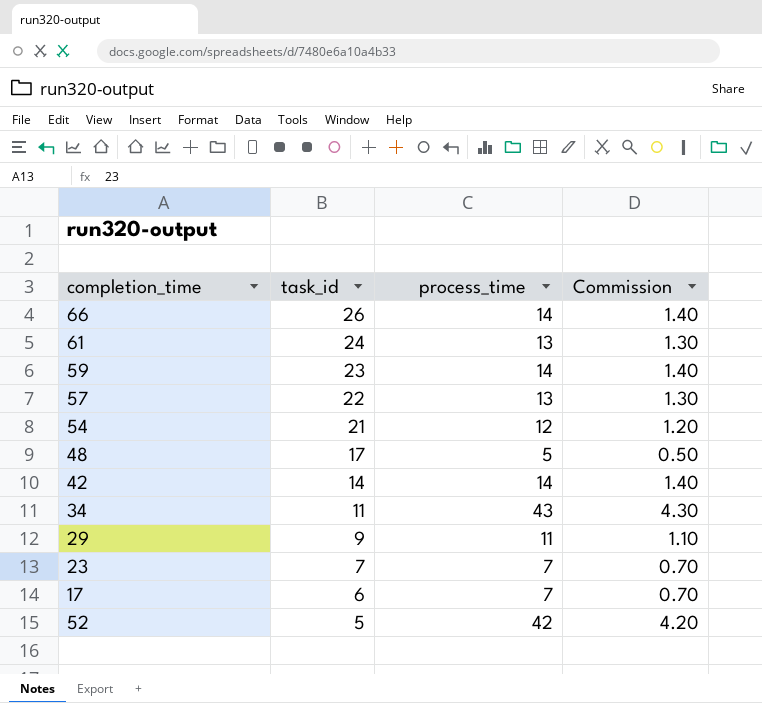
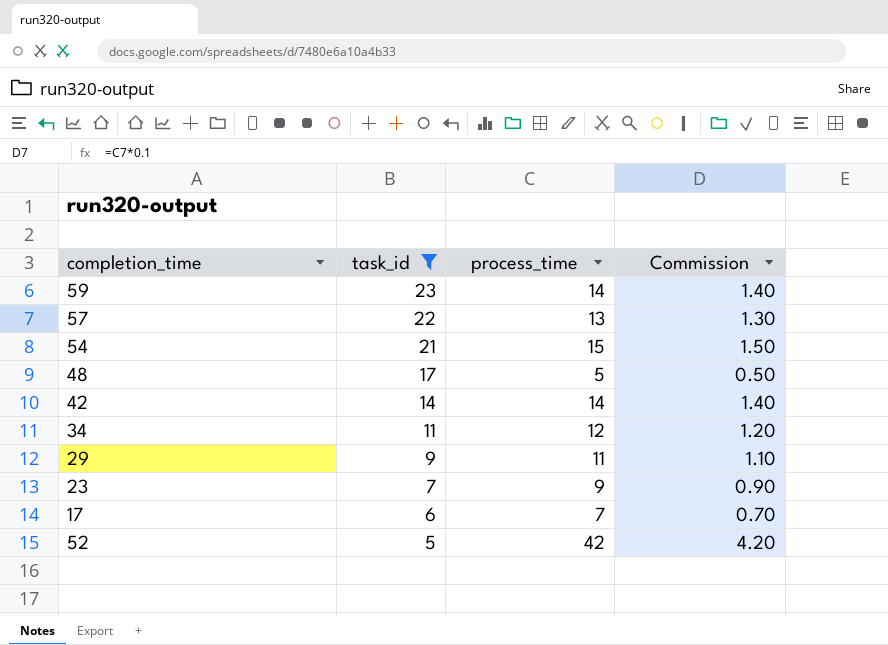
filter: none -> task_id <= 23
54 | process_time: 12 -> 15
54 | Commission: 1.20 -> 1.50
34 | process_time: 43 -> 12
34 | Commission: 4.30 -> 1.20
23 | process_time: 7 -> 9
23 | Commission: 0.70 -> 0.90

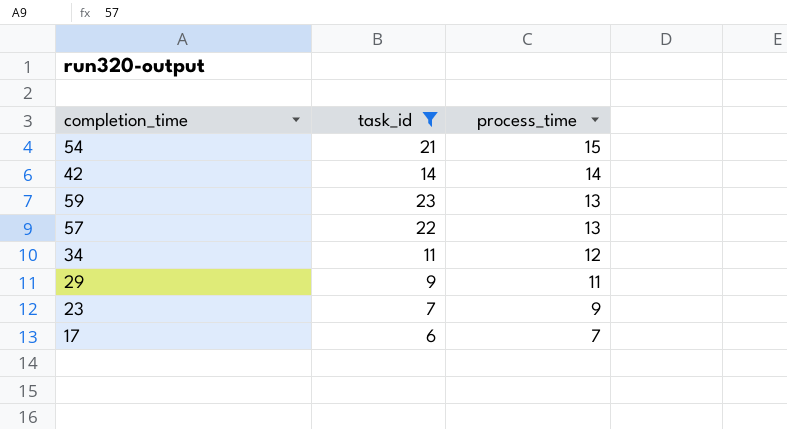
row order: task_id descending -> process_time descending
column Commission | formula: [process_time] * 0.1 -> none
row 48: 17 | 5 | 0.50 -> none
row 52: 5 | 42 | 4.20 -> none
59 | process_time: 14 -> 13

